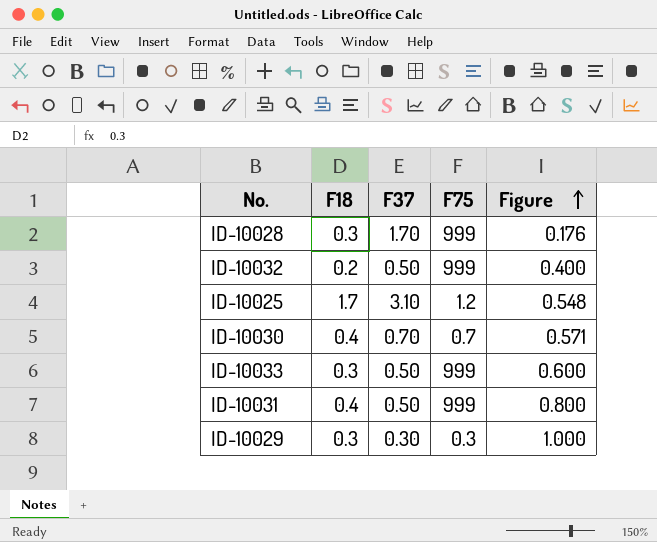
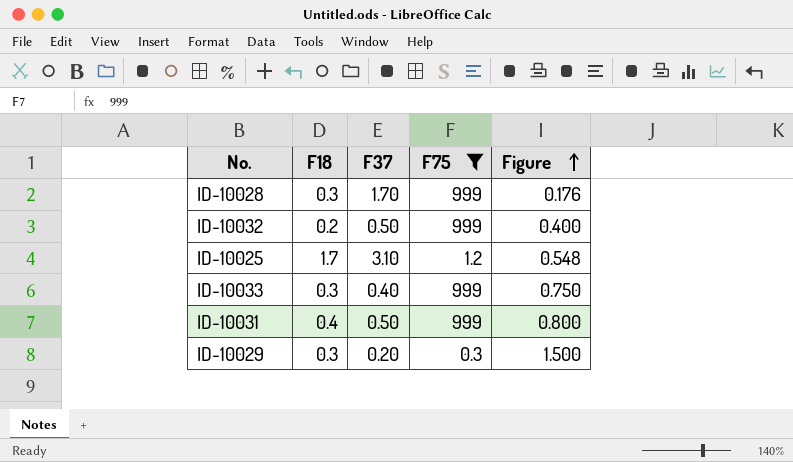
filter: none -> F75 != 0.7
ID-10033 | F37: 0.50 -> 0.40
ID-10033 | Figure: 0.600 -> 0.750
ID-10029 | F37: 0.30 -> 0.20
ID-10029 | Figure: 1.000 -> 1.500

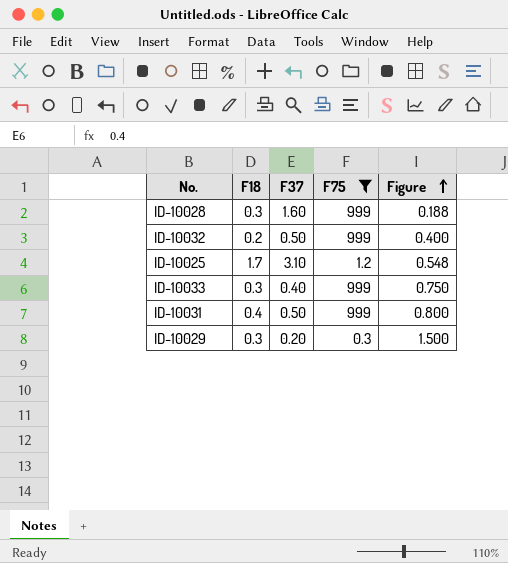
ID-10028 | F37: 1.70 -> 1.60
ID-10028 | Figure: 0.176 -> 0.188

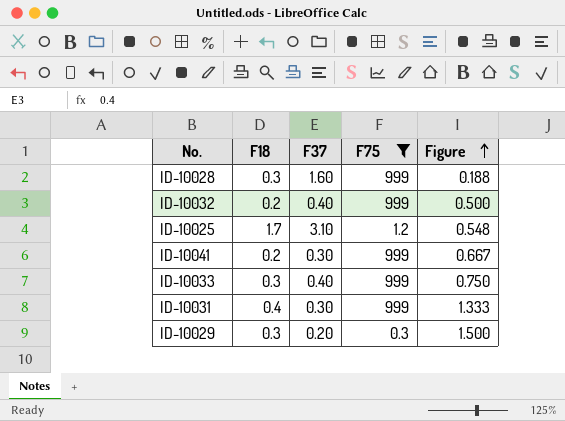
ID-10032 | F37: 0.50 -> 0.40
ID-10032 | Figure: 0.400 -> 0.500
row ID-10041: none -> 0.2 | 0.30 | 999 | 0.667
ID-10031 | F37: 0.50 -> 0.30
ID-10031 | Figure: 0.800 -> 1.333

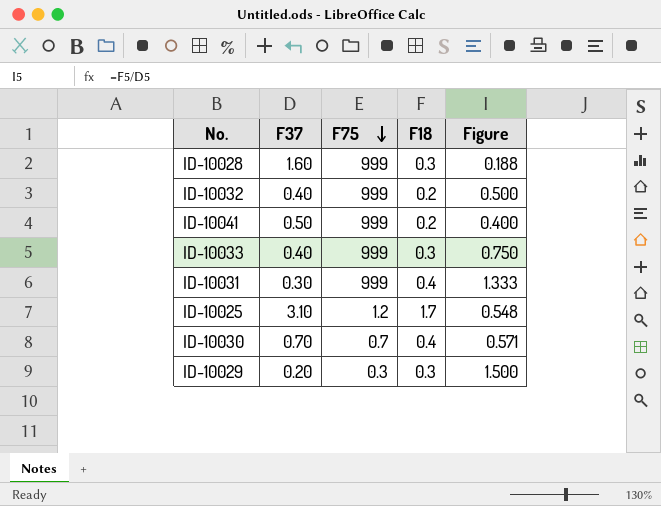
filter: F75 != 0.7 -> none
row order: Figure ascending -> F75 descending
column F18 | position: 2 -> 4
ID-10041 | F37: 0.30 -> 0.50
ID-10041 | Figure: 0.667 -> 0.400

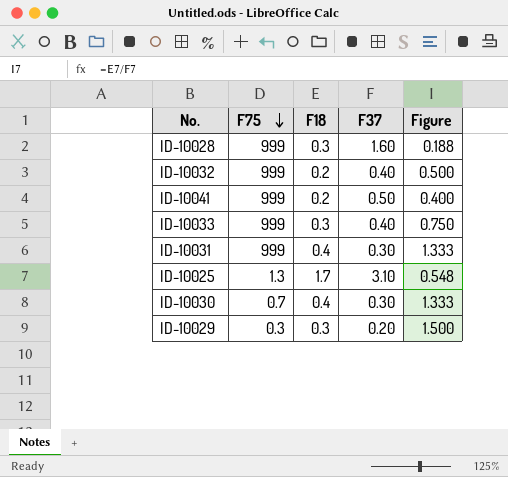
column F37 | position: 2 -> 4
ID-10025 | F75: 1.2 -> 1.3
ID-10030 | F37: 0.70 -> 0.30
ID-10030 | Figure: 0.571 -> 1.333

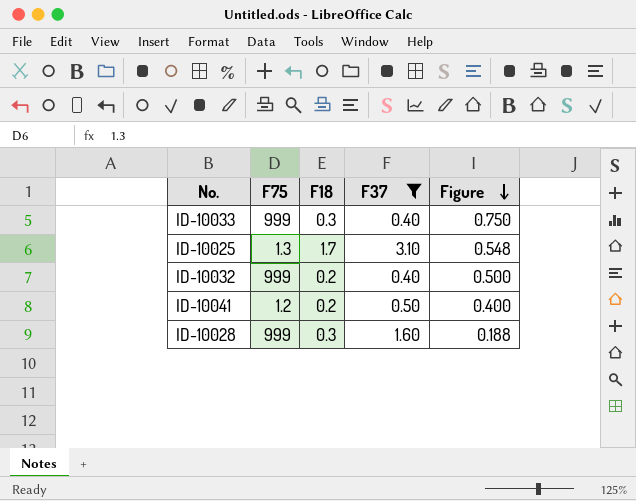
filter: none -> F37 >= 0.40
row order: F75 descending -> Figure descending
ID-10041 | F75: 999 -> 1.2

